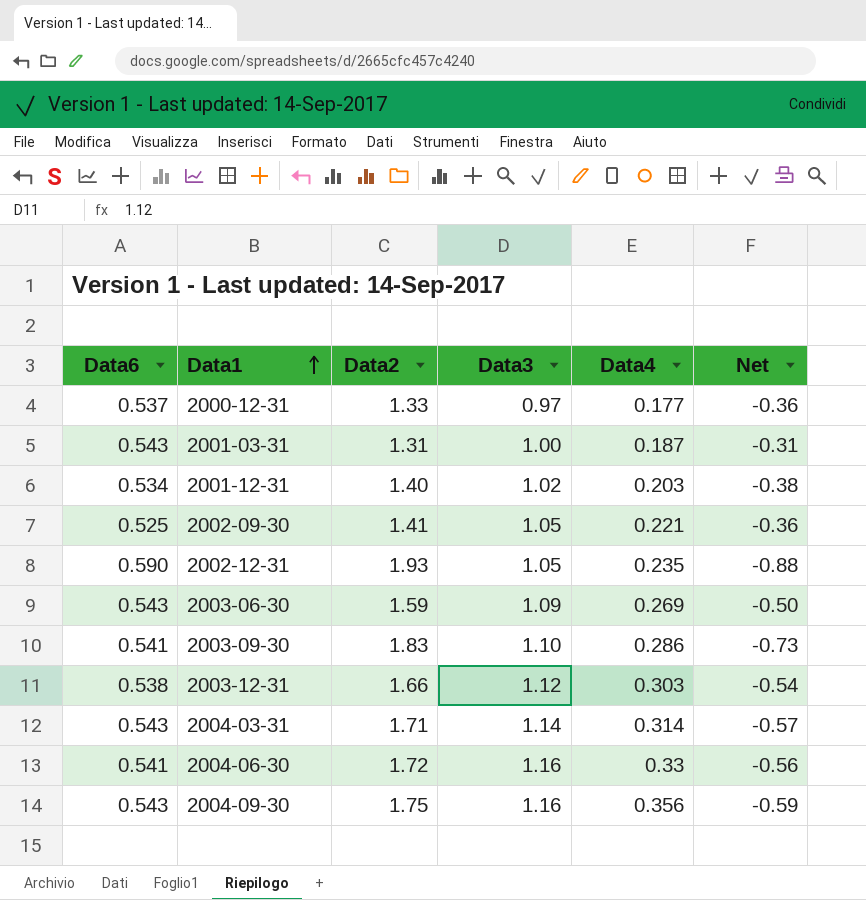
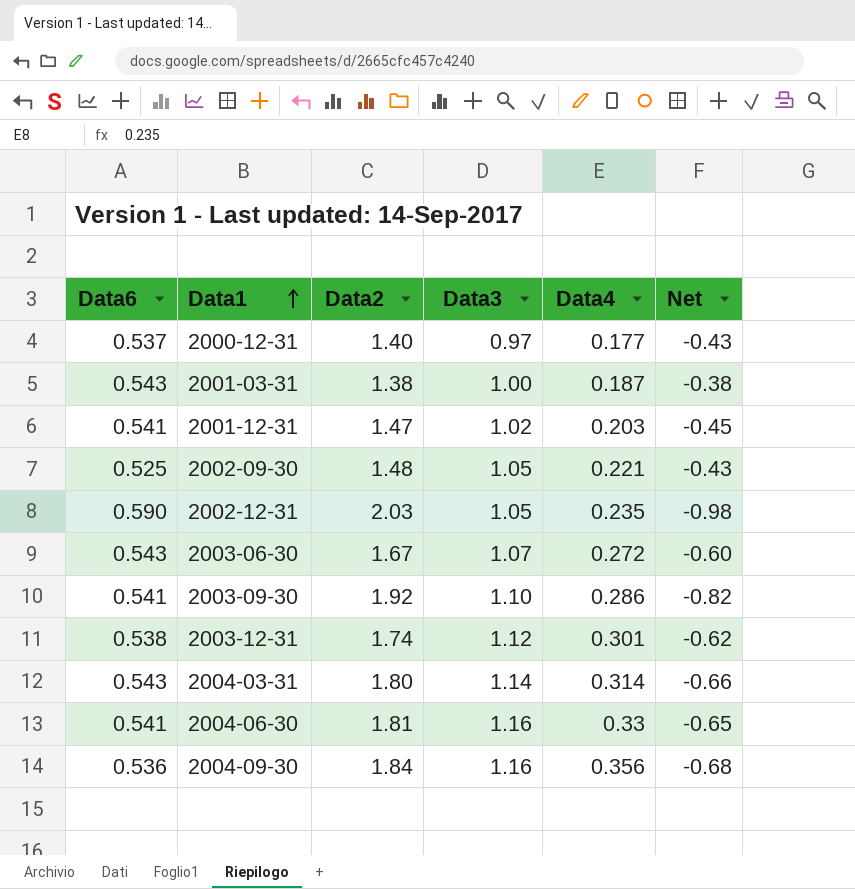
2000-12-31 | Data2: 1.33 -> 1.40
2000-12-31 | Net: -0.36 -> -0.43
2001-03-31 | Data2: 1.31 -> 1.38
2001-03-31 | Net: -0.31 -> -0.38
2001-12-31 | Data6: 0.534 -> 0.541
2001-12-31 | Data2: 1.40 -> 1.47
2001-12-31 | Net: -0.38 -> -0.45
2002-09-30 | Data2: 1.41 -> 1.48
2002-09-30 | Net: -0.36 -> -0.43
2002-12-31 | Data2: 1.93 -> 2.03
2002-12-31 | Net: -0.88 -> -0.98
2003-06-30 | Data2: 1.59 -> 1.67
2003-06-30 | Data3: 1.09 -> 1.07
2003-06-30 | Data4: 0.269 -> 0.272
2003-06-30 | Net: -0.50 -> -0.60
2003-09-30 | Data2: 1.83 -> 1.92
2003-09-30 | Net: -0.73 -> -0.82
2003-12-31 | Data2: 1.66 -> 1.74
2003-12-31 | Data4: 0.303 -> 0.301
2003-12-31 | Net: -0.54 -> -0.62
2004-03-31 | Data2: 1.71 -> 1.80
2004-03-31 | Net: -0.57 -> -0.66
2004-06-30 | Data2: 1.72 -> 1.81
2004-06-30 | Net: -0.56 -> -0.65
2004-09-30 | Data6: 0.543 -> 0.536
2004-09-30 | Data2: 1.75 -> 1.84
2004-09-30 | Net: -0.59 -> -0.68

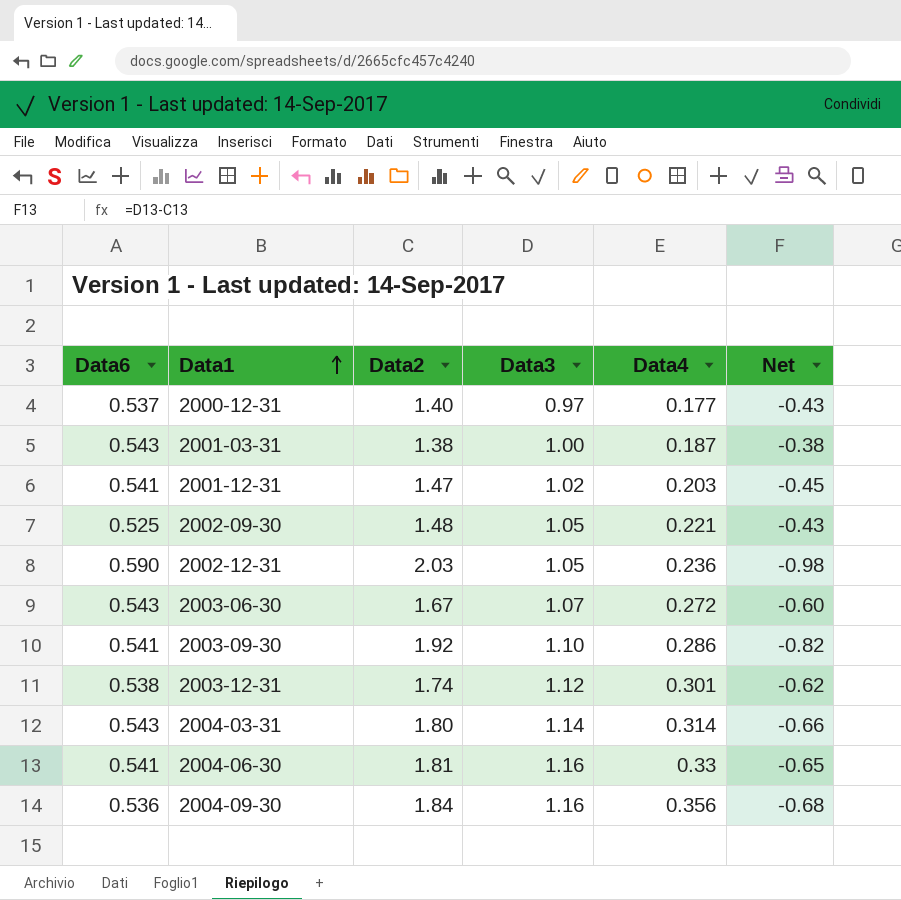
2002-12-31 | Data4: 0.235 -> 0.236

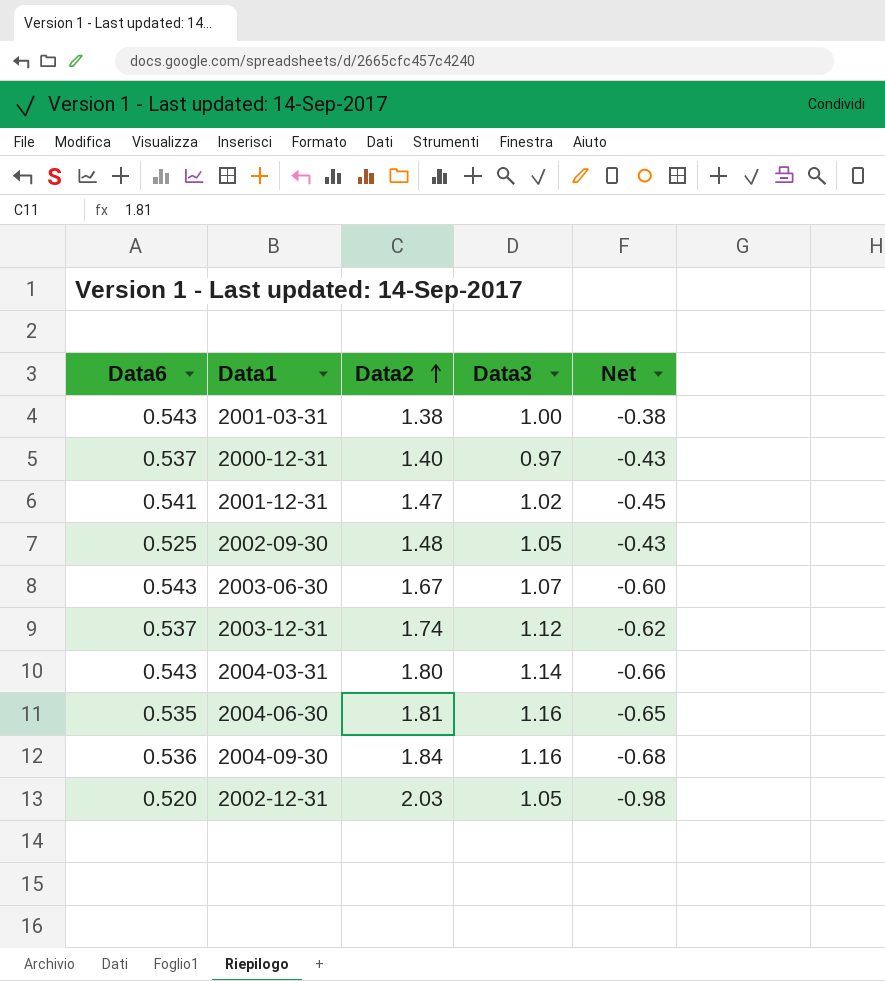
row order: Data1 ascending -> Data2 ascending
column Data4 | position: 5 -> none
row 2003-09-30: 0.541 | 1.92 | 1.10 | 0.286 | -0.82 -> none
2003-12-31 | Data6: 0.538 -> 0.537
2004-06-30 | Data6: 0.541 -> 0.535
2002-12-31 | Data6: 0.590 -> 0.520

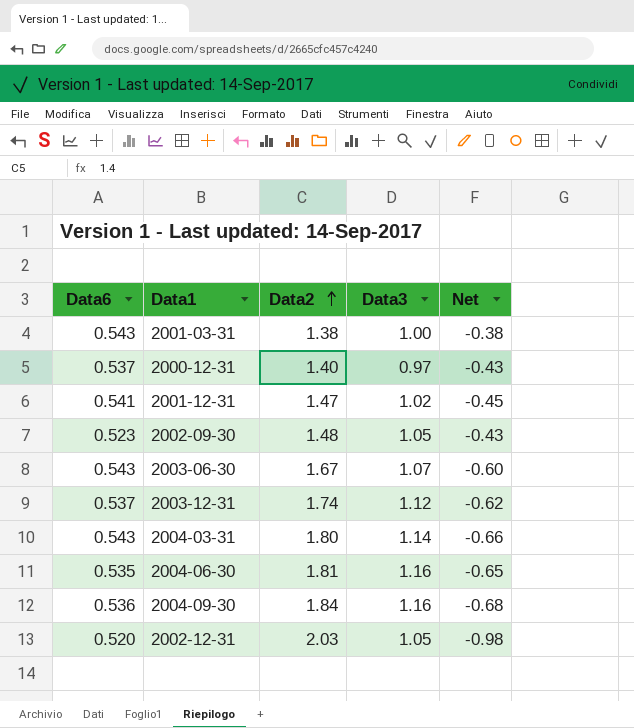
2002-09-30 | Data6: 0.525 -> 0.523

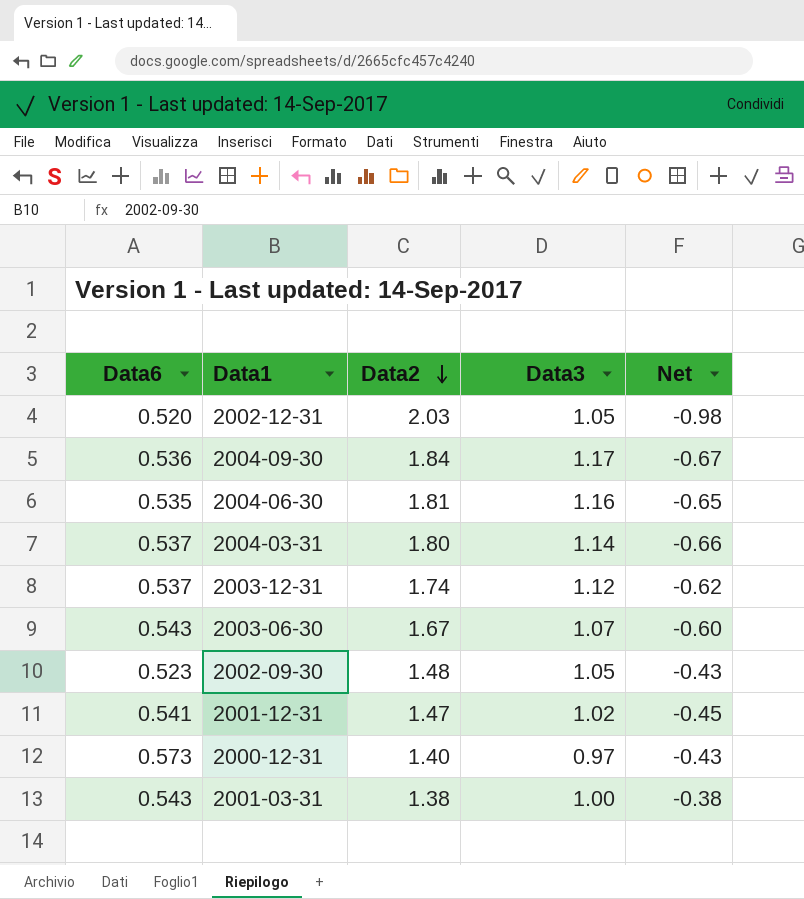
row order: Data2 ascending -> Data2 descending
2004-09-30 | Data3: 1.16 -> 1.17
2004-09-30 | Net: -0.68 -> -0.67
2004-03-31 | Data6: 0.543 -> 0.537
2000-12-31 | Data6: 0.537 -> 0.573

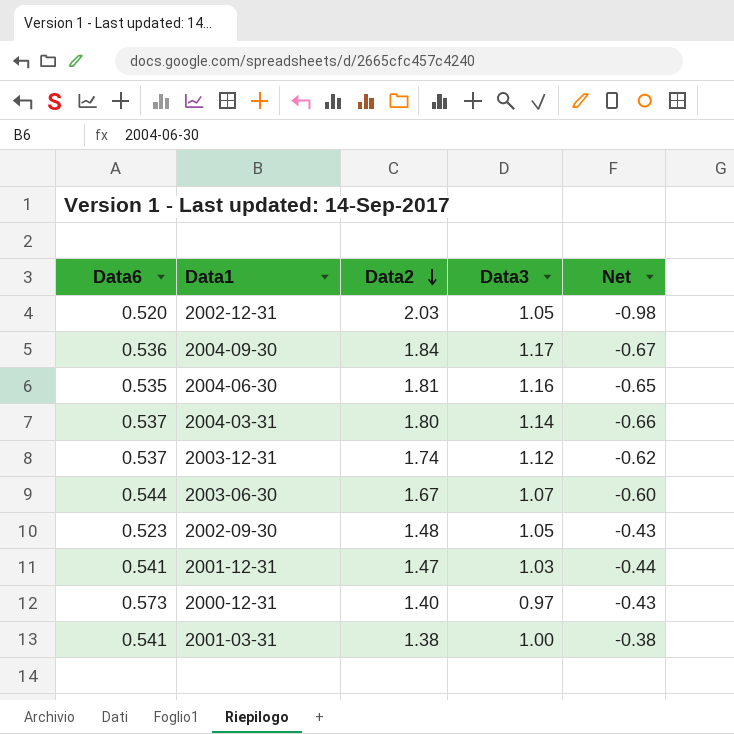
2003-06-30 | Data6: 0.543 -> 0.544
2001-12-31 | Data3: 1.02 -> 1.03
2001-12-31 | Net: -0.45 -> -0.44
2001-03-31 | Data6: 0.543 -> 0.541

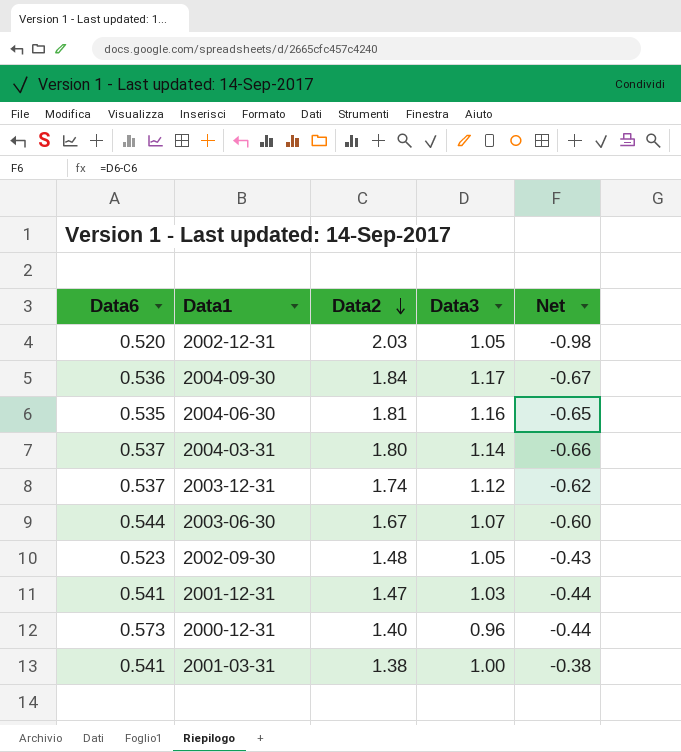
2000-12-31 | Data3: 0.97 -> 0.96
2000-12-31 | Net: -0.43 -> -0.44

